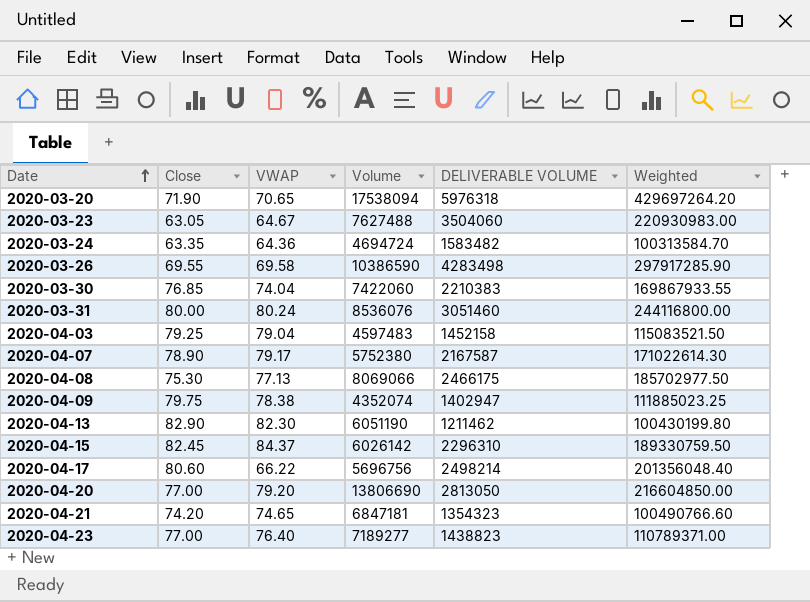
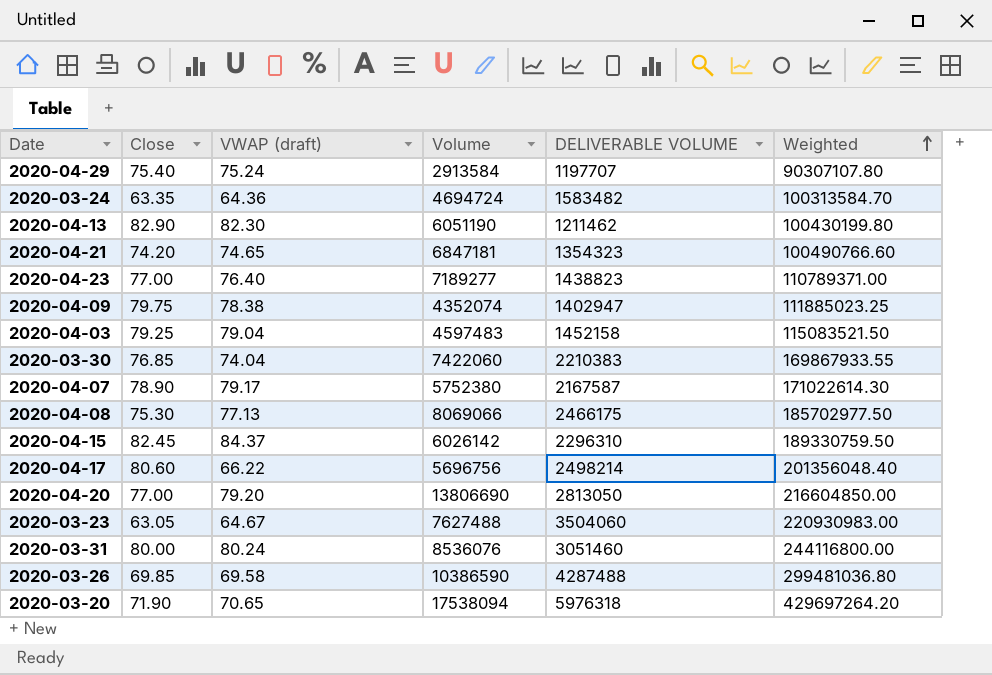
row order: Date ascending -> Weighted ascending
column name: VWAP -> VWAP (draft)
row 2020-04-29: none -> 75.40 | 75.24 | 2913584 | 1197707 | 90307107.80
2020-03-26 | Close: 69.55 -> 69.85
2020-03-26 | DELIVERABLE VOLUME: 4283498 -> 4287488
2020-03-26 | Weighted: 297917285.90 -> 299481036.80

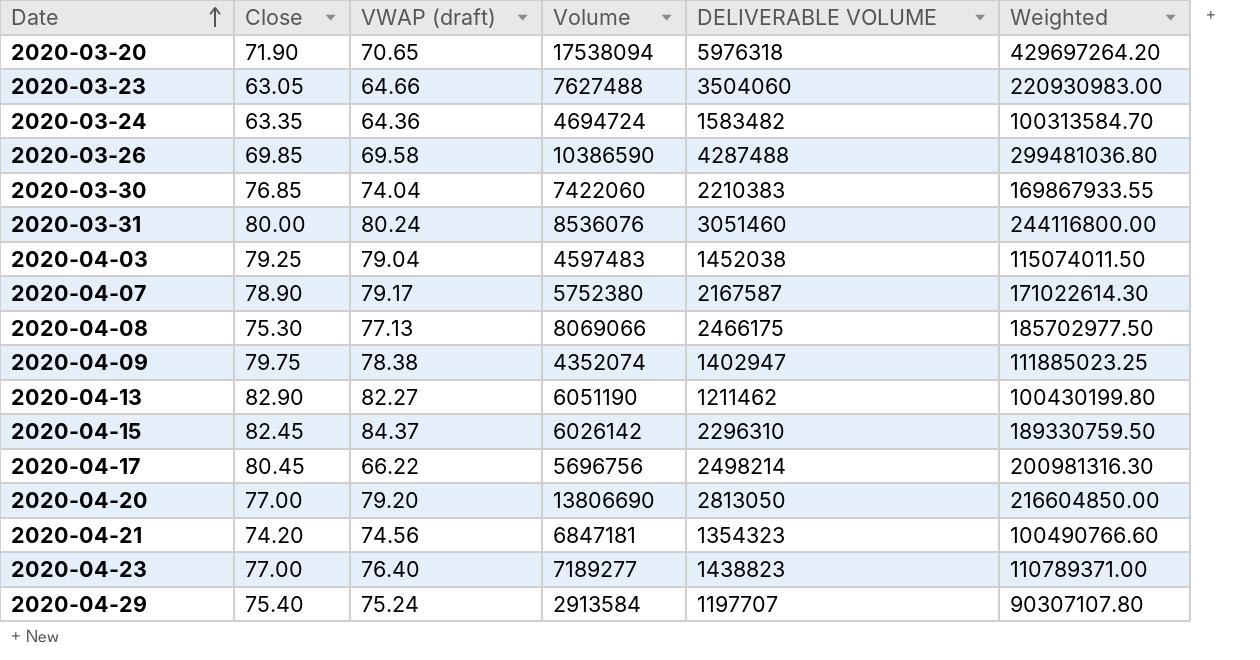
row order: Weighted ascending -> Date ascending
2020-03-23 | VWAP (draft): 64.67 -> 64.66
2020-04-03 | DELIVERABLE VOLUME: 1452158 -> 1452038
2020-04-03 | Weighted: 115083521.50 -> 115074011.50
2020-04-13 | VWAP (draft): 82.30 -> 82.27
2020-04-17 | Close: 80.60 -> 80.45
2020-04-17 | Weighted: 201356048.40 -> 200981316.30
2020-04-21 | VWAP (draft): 74.65 -> 74.56

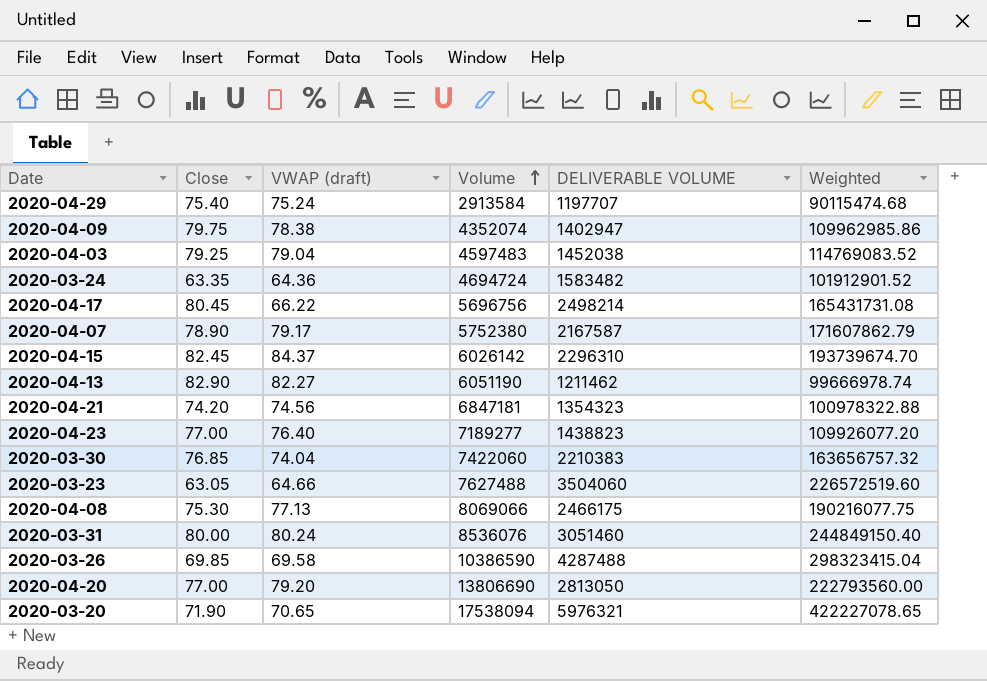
row order: Date ascending -> Volume ascending
column Weighted | formula: [Close] * [DELIVERABLE VOLUME] -> [VWAP (draft)] * [DELIVERABLE VOLUME]
2020-03-20 | DELIVERABLE VOLUME: 5976318 -> 5976321

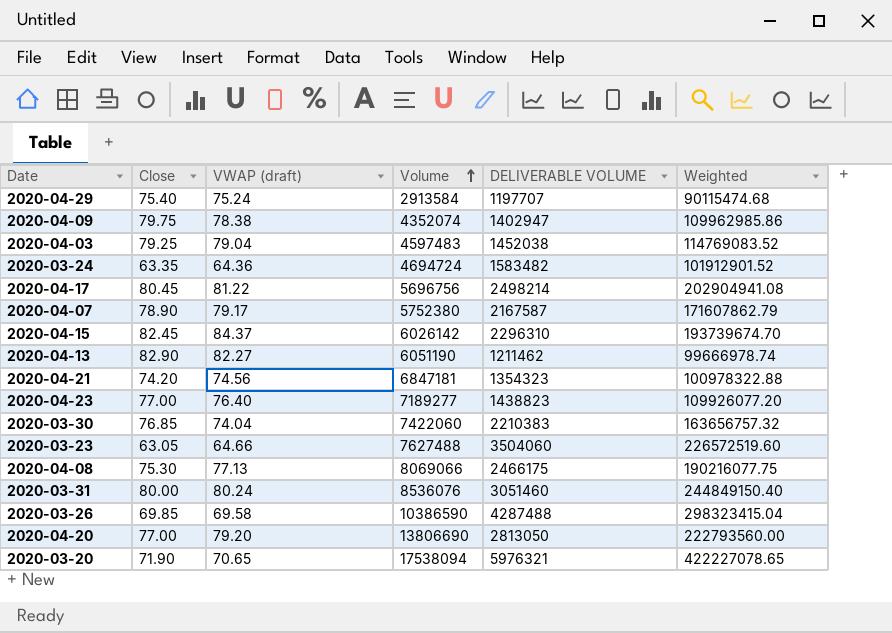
2020-04-17 | VWAP (draft): 66.22 -> 81.22
2020-04-17 | Weighted: 165431731.08 -> 202904941.08

